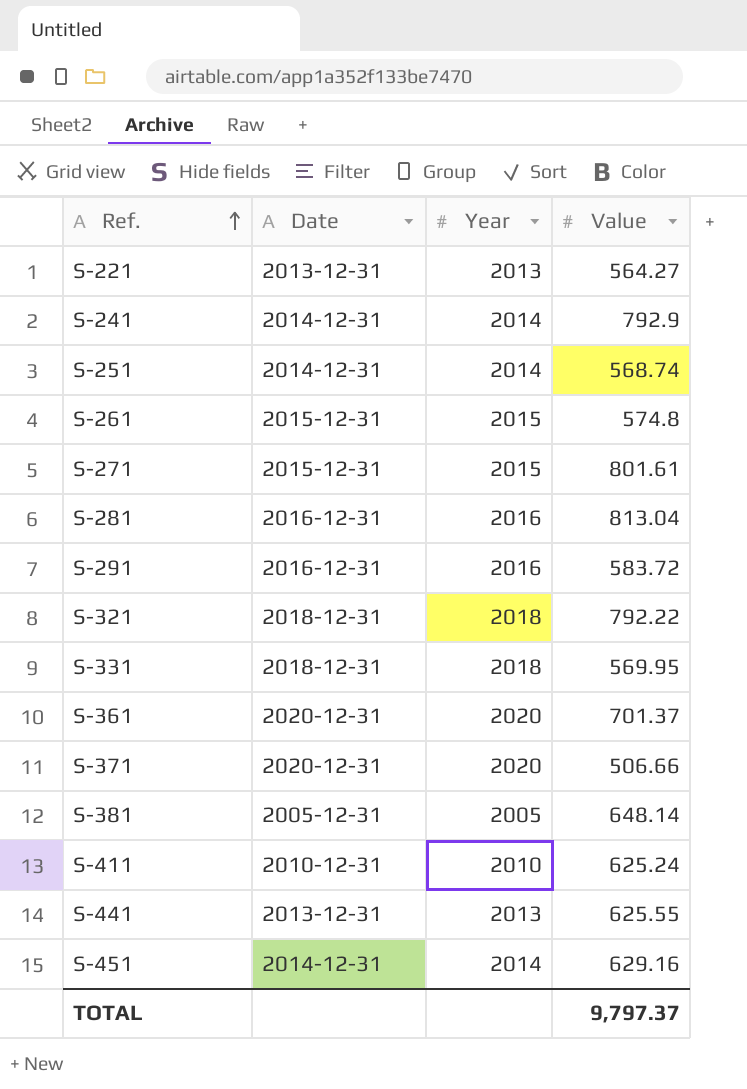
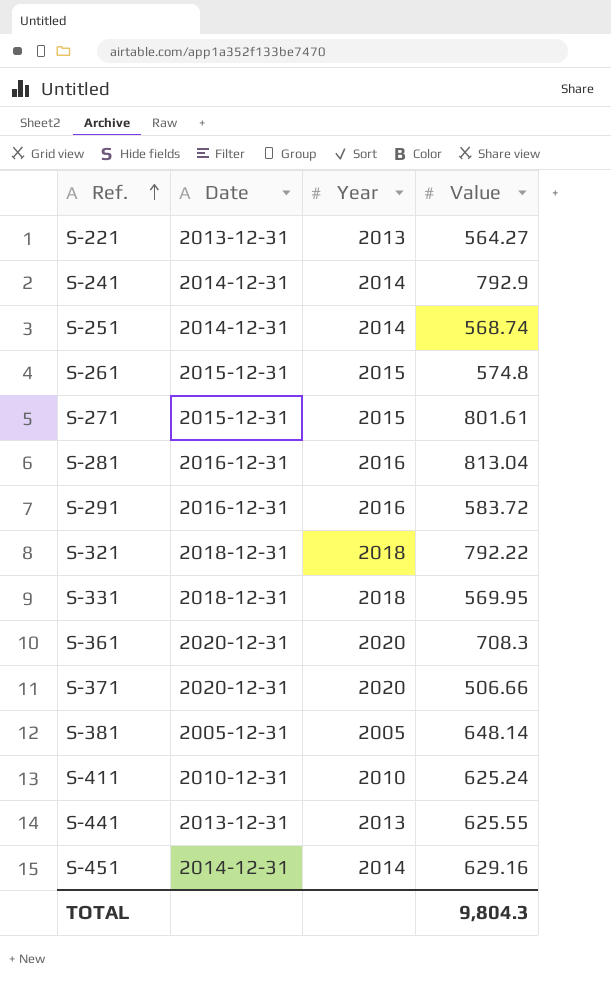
S-361 | Value: 701.37 -> 708.3
TOTAL | Value: 9,797.37 -> 9,804.3

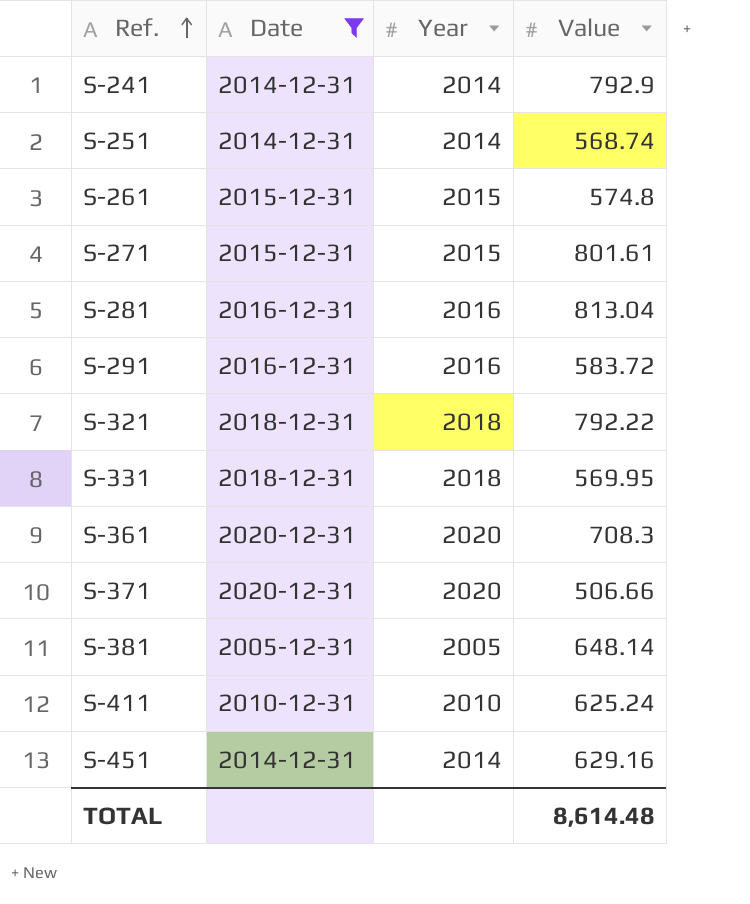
filter: none -> Date != 2013-12-31
TOTAL | Value: 9,804.3 -> 8,614.48

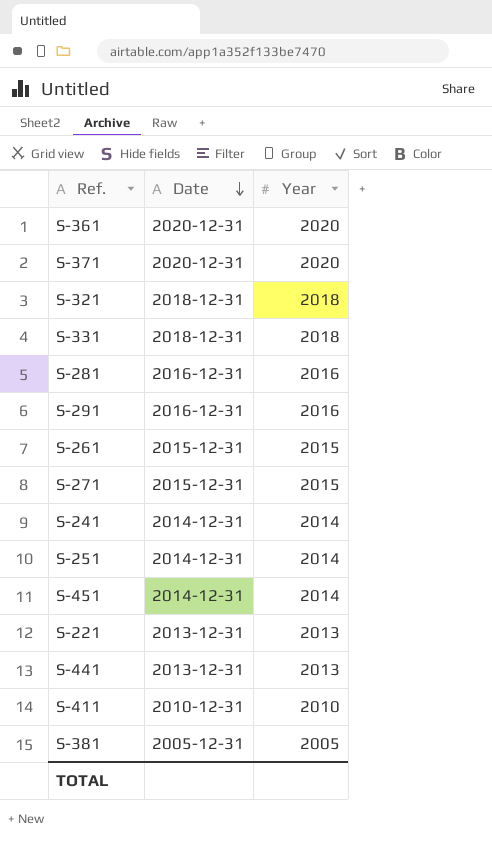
filter: Date != 2013-12-31 -> none
row order: Ref. ascending -> Date descending
column Value | position: 4 -> none

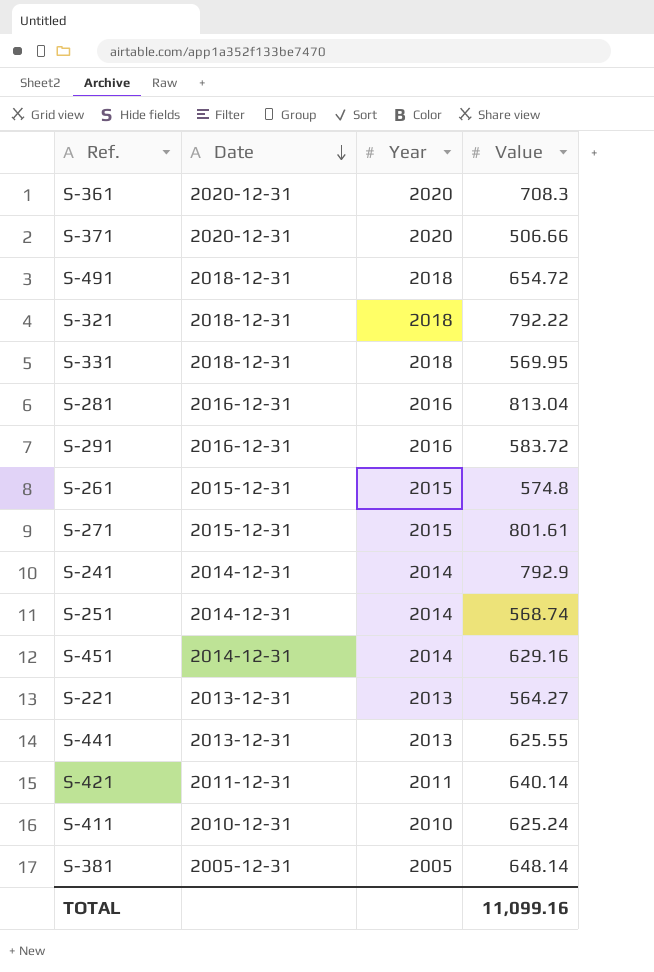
column Value | position: none -> 4
row S-491: none -> 2018-12-31 | 2018 | 654.72
row S-421: none -> 2011-12-31 | 2011 | 640.14

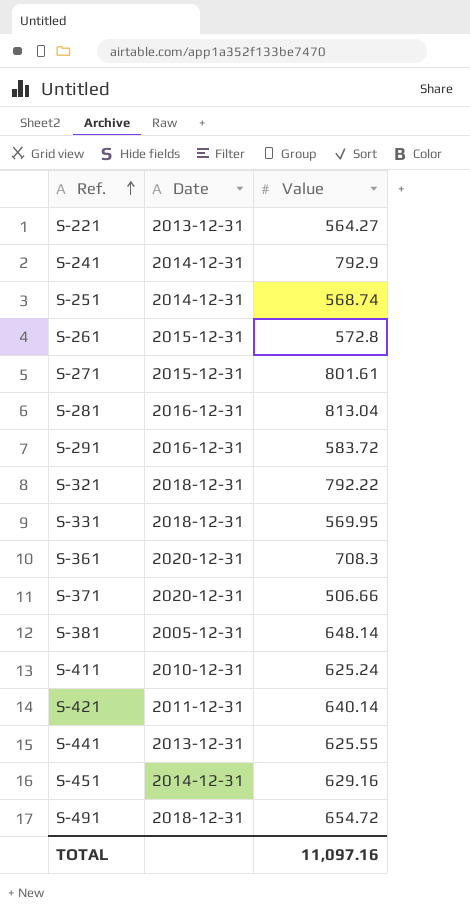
row order: Date descending -> Ref. ascending
column Year | position: 3 -> none
S-261 | Value: 574.8 -> 572.8
TOTAL | Value: 11,099.16 -> 11,097.16

